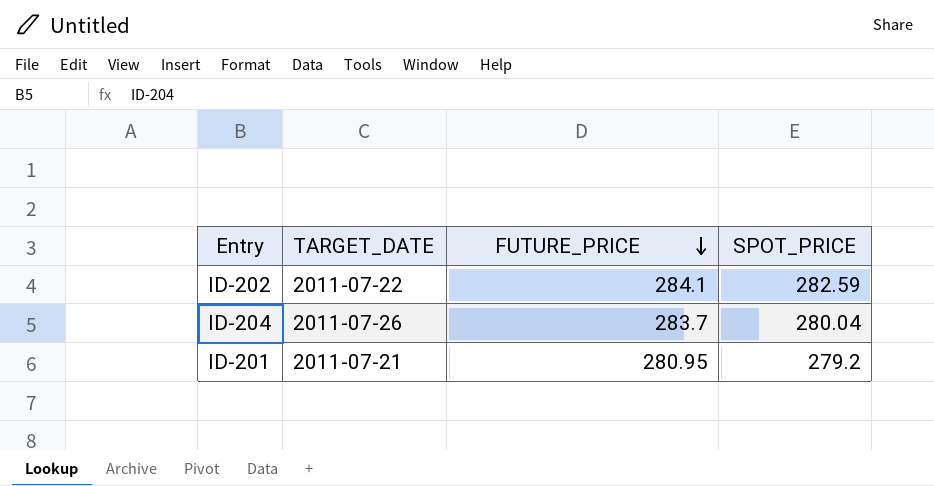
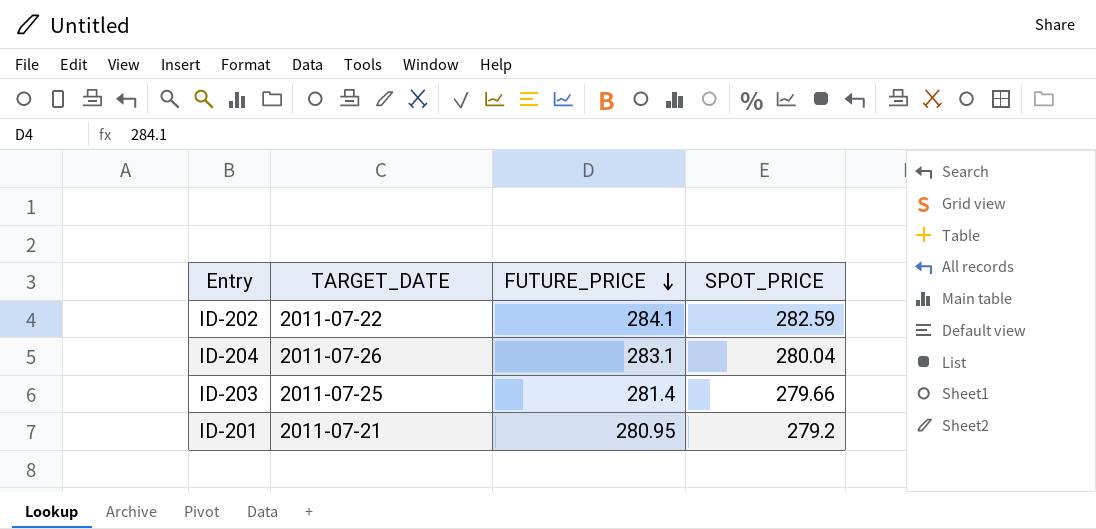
ID-204 | FUTURE_PRICE: 283.7 -> 283.1
row ID-203: none -> 2011-07-25 | 281.4 | 279.66

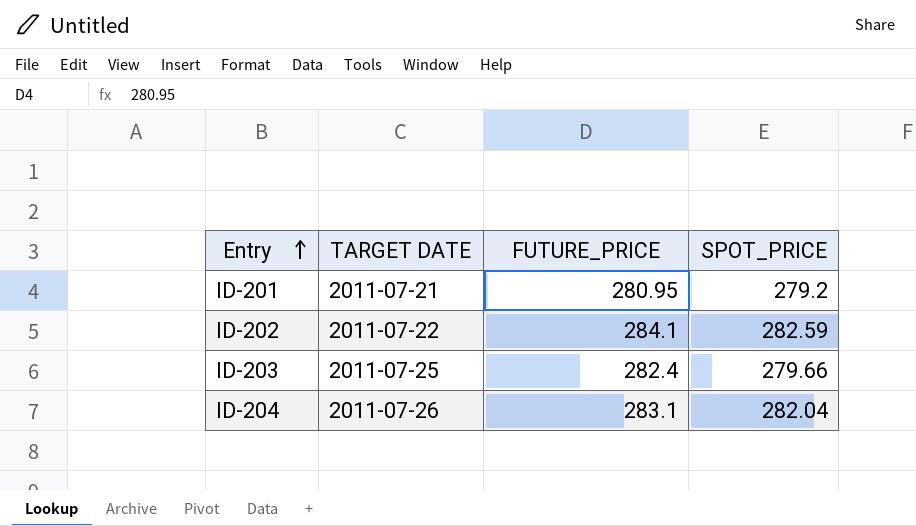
row order: FUTURE_PRICE descending -> Entry ascending
column name: TARGET_DATE -> TARGET DATE
ID-203 | FUTURE_PRICE: 281.4 -> 282.4
ID-204 | SPOT_PRICE: 280.04 -> 282.04

